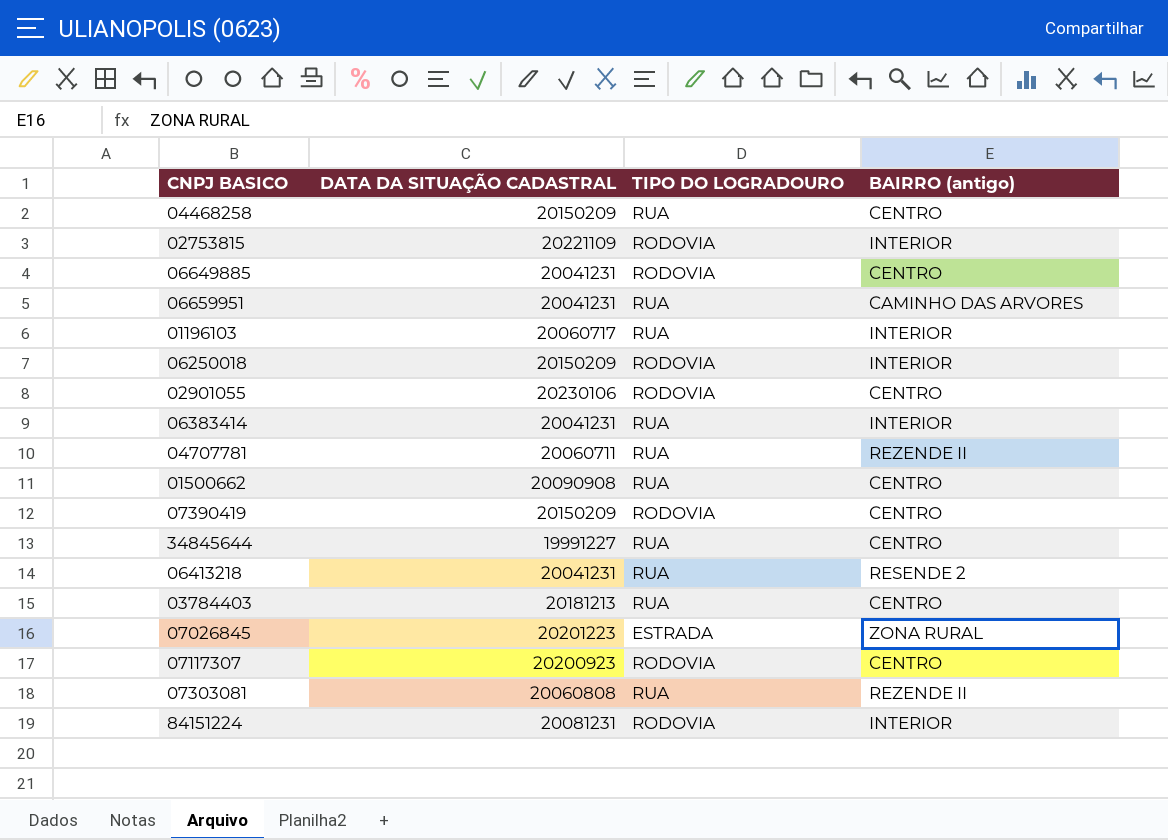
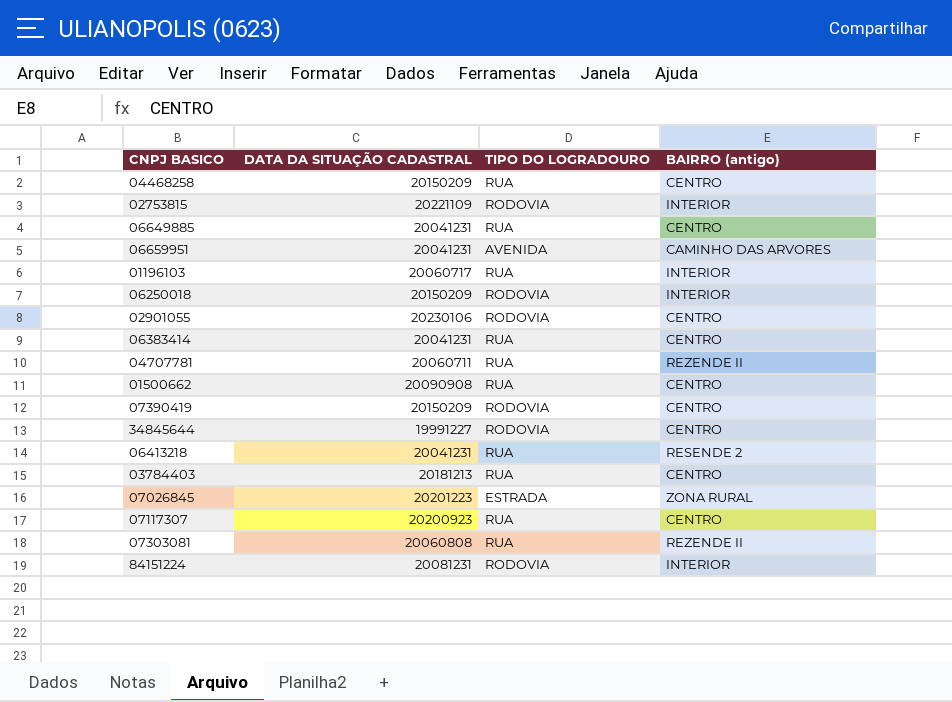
06649885 | TIPO DO LOGRADOURO: RODOVIA -> RUA
06659951 | TIPO DO LOGRADOURO: RUA -> AVENIDA
06383414 | BAIRRO (antigo): INTERIOR -> CENTRO
34845644 | TIPO DO LOGRADOURO: RUA -> RODOVIA
07117307 | TIPO DO LOGRADOURO: RODOVIA -> RUA

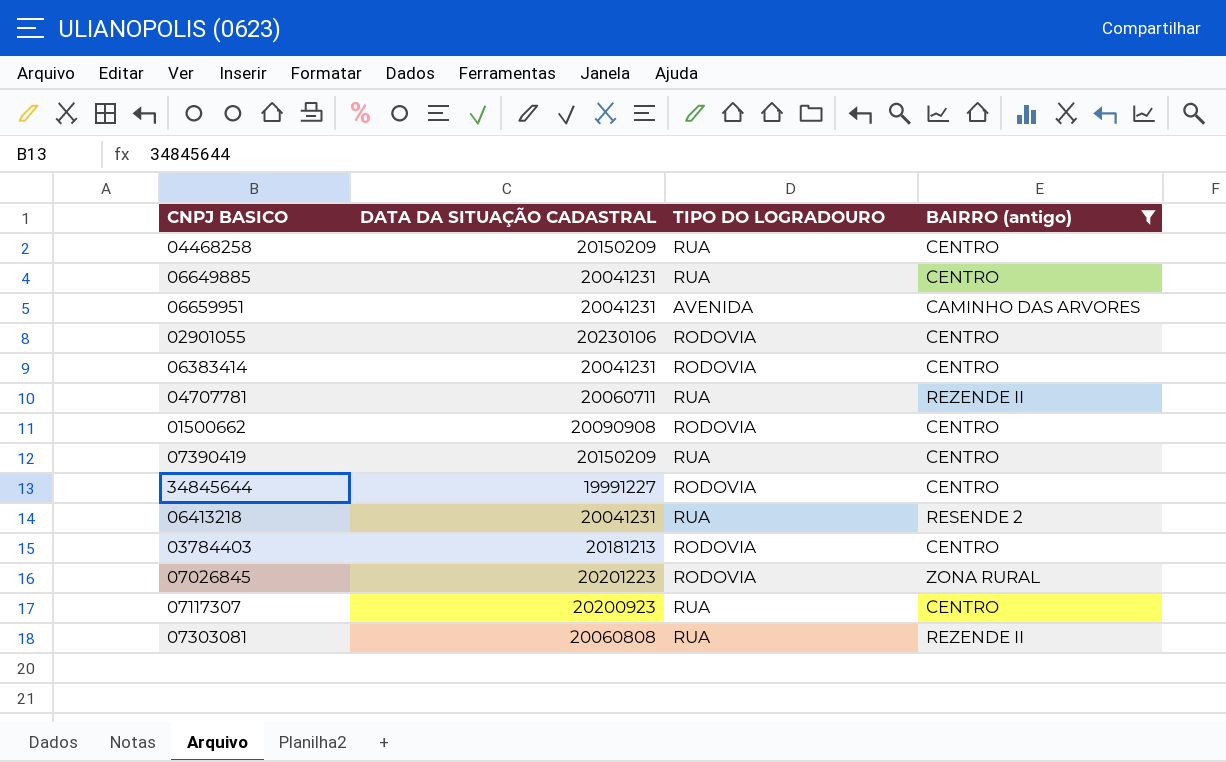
filter: none -> BAIRRO (antigo) != INTERIOR
06383414 | TIPO DO LOGRADOURO: RUA -> RODOVIA
01500662 | TIPO DO LOGRADOURO: RUA -> RODOVIA
07390419 | TIPO DO LOGRADOURO: RODOVIA -> RUA
03784403 | TIPO DO LOGRADOURO: RUA -> RODOVIA
07026845 | TIPO DO LOGRADOURO: ESTRADA -> RODOVIA

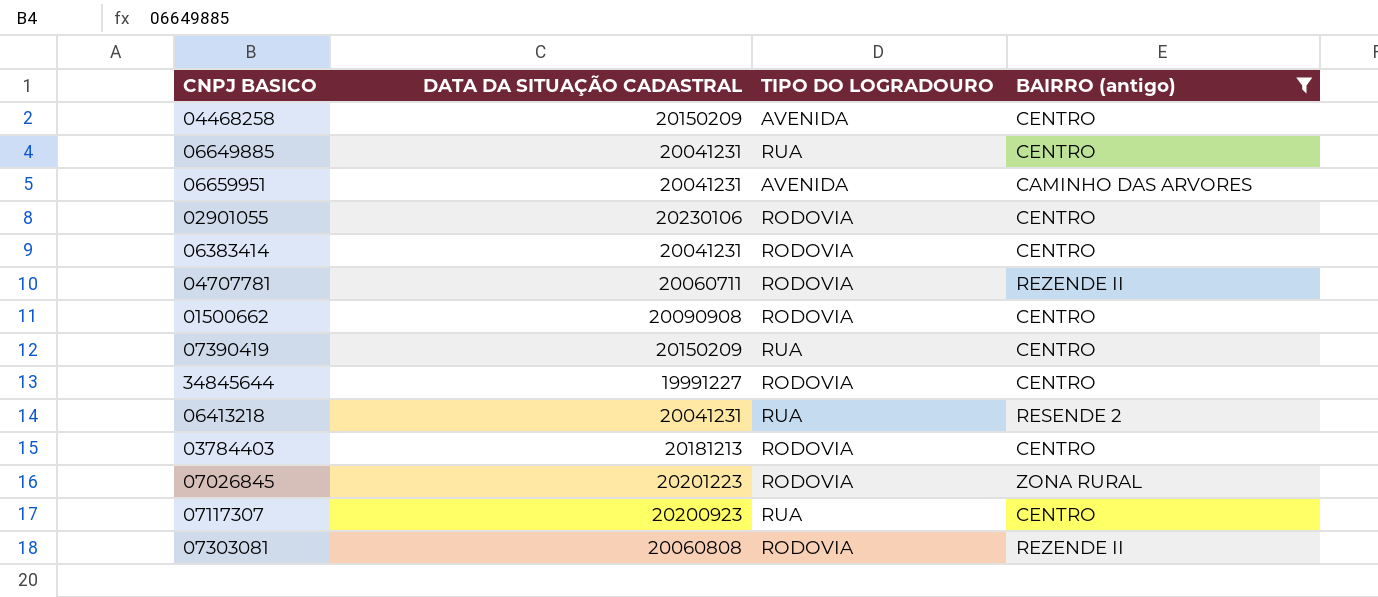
04468258 | TIPO DO LOGRADOURO: RUA -> AVENIDA
04707781 | TIPO DO LOGRADOURO: RUA -> RODOVIA
07303081 | TIPO DO LOGRADOURO: RUA -> RODOVIA

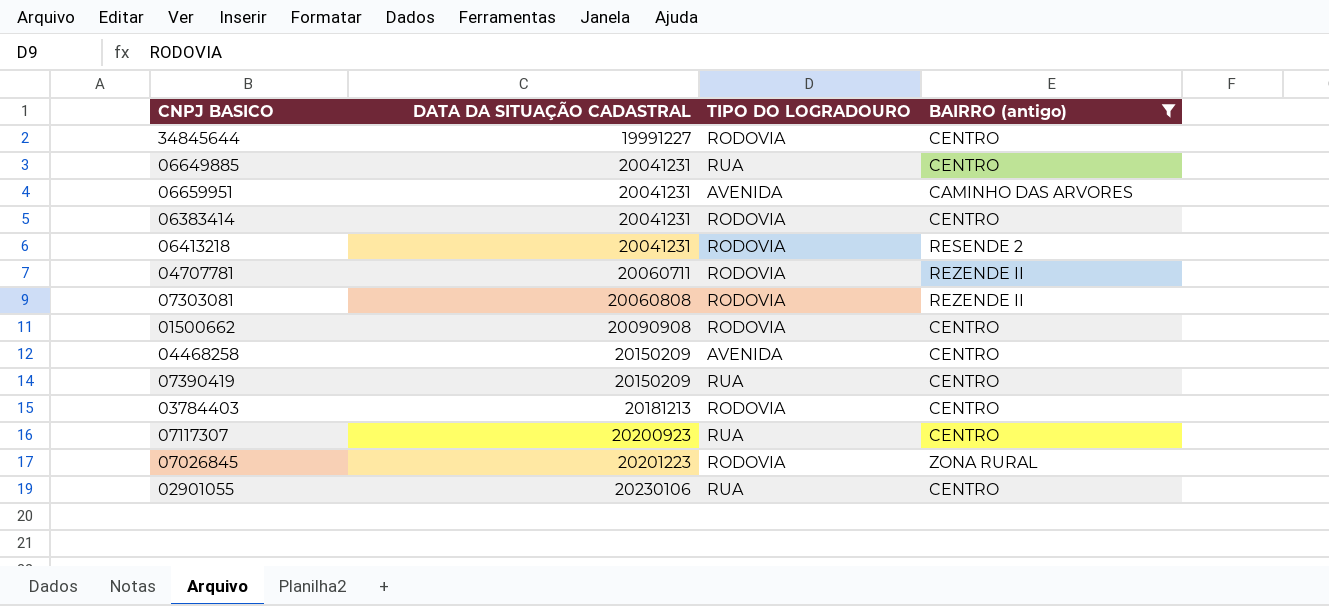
row order: none -> DATA DA SITUAÇÃO CADASTRAL ascending
06413218 | TIPO DO LOGRADOURO: RUA -> RODOVIA
02901055 | TIPO DO LOGRADOURO: RODOVIA -> RUA

